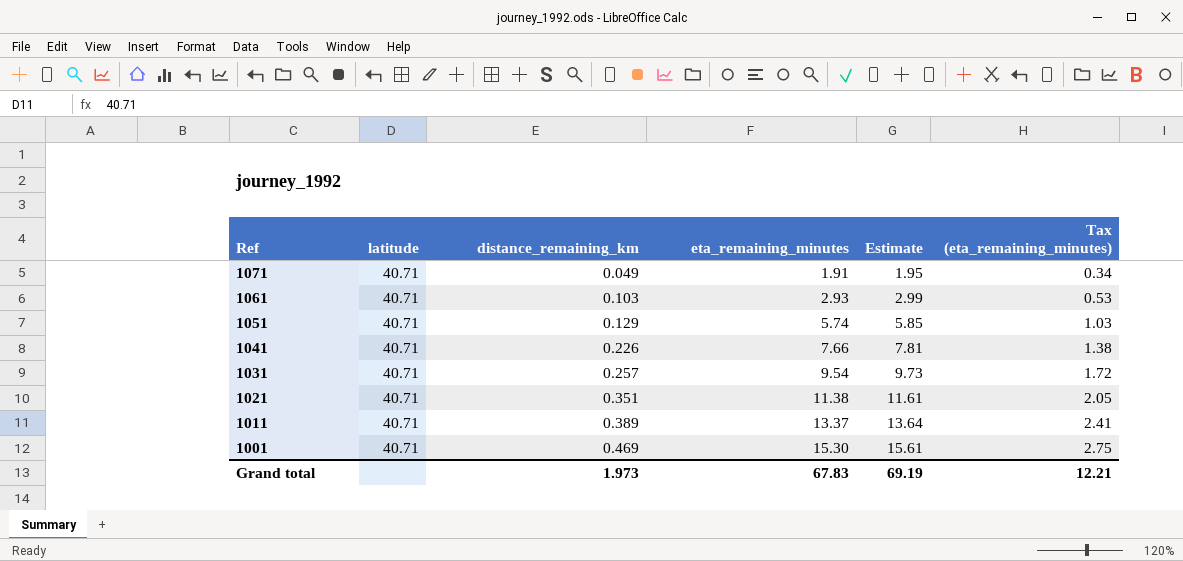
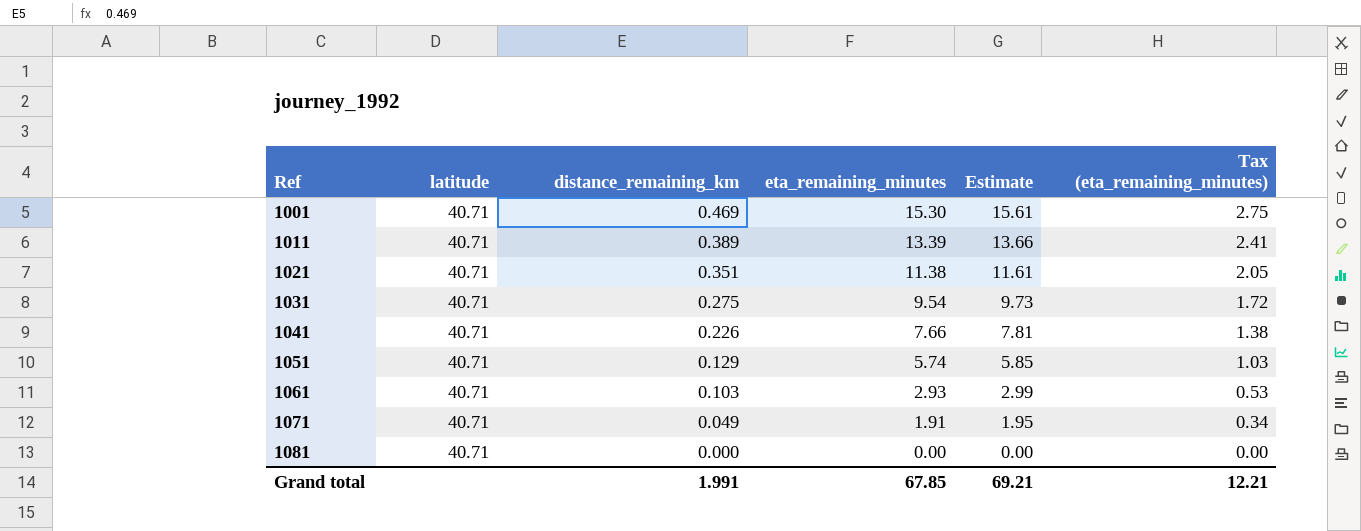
row order: Ref descending -> Ref ascending
1011 | eta_remaining_minutes: 13.37 -> 13.39
1011 | Estimate: 13.64 -> 13.66
1031 | distance_remaining_km: 0.257 -> 0.275
row 1081: none -> 40.71 | 0.000 | 0.00 | 0.00 | 0.00
Grand total | distance_remaining_km: 1.973 -> 1.991
Grand total | eta_remaining_minutes: 67.83 -> 67.85
Grand total | Estimate: 69.19 -> 69.21

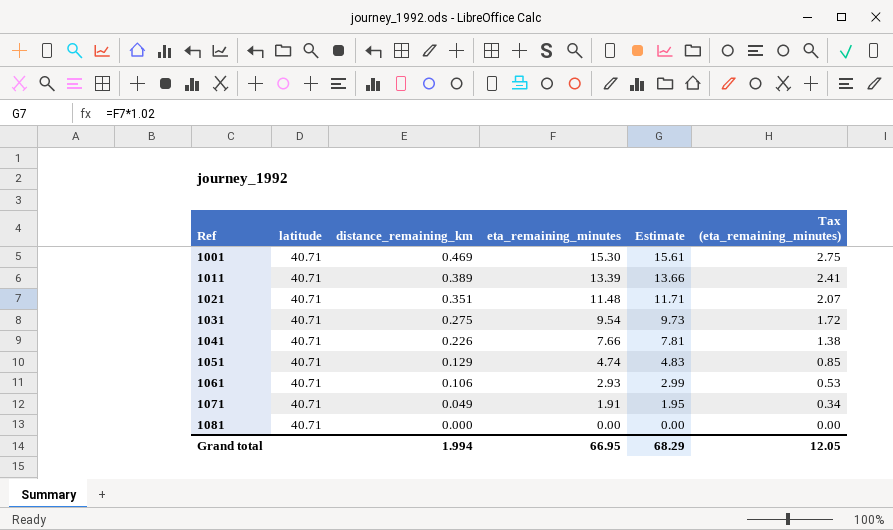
1021 | eta_remaining_minutes: 11.38 -> 11.48
1021 | Estimate: 11.61 -> 11.71
1021 | Tax (eta_remaining_minutes): 2.05 -> 2.07
1051 | eta_remaining_minutes: 5.74 -> 4.74
1051 | Estimate: 5.85 -> 4.83
1051 | Tax (eta_remaining_minutes): 1.03 -> 0.85
1061 | distance_remaining_km: 0.103 -> 0.106
Grand total | distance_remaining_km: 1.991 -> 1.994
Grand total | eta_remaining_minutes: 67.85 -> 66.95
Grand total | Estimate: 69.21 -> 68.29
Grand total | Tax (eta_remaining_minutes): 12.21 -> 12.05

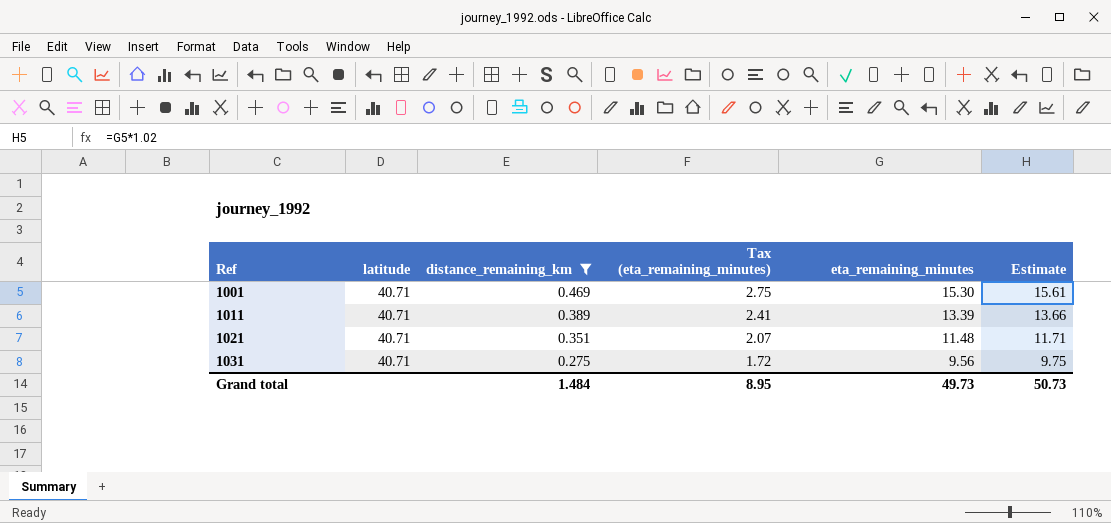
filter: none -> distance_remaining_km >= 0.275
column Tax (eta_remaining_minutes) | position: 6 -> 4
1031 | eta_remaining_minutes: 9.54 -> 9.56
1031 | Estimate: 9.73 -> 9.75
Grand total | distance_remaining_km: 1.994 -> 1.484
Grand total | Tax (eta_remaining_minutes): 12.05 -> 8.95
Grand total | eta_remaining_minutes: 66.95 -> 49.73
Grand total | Estimate: 68.29 -> 50.73

